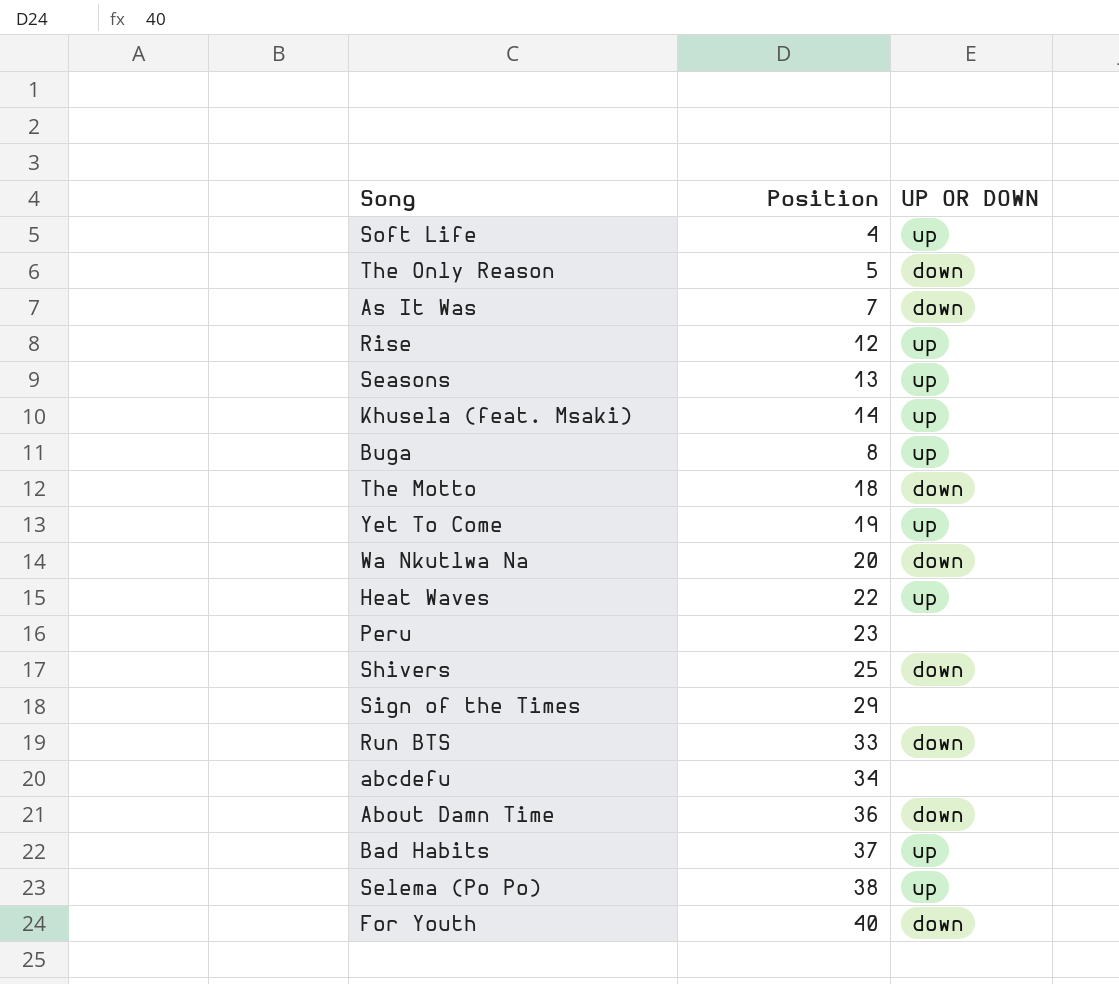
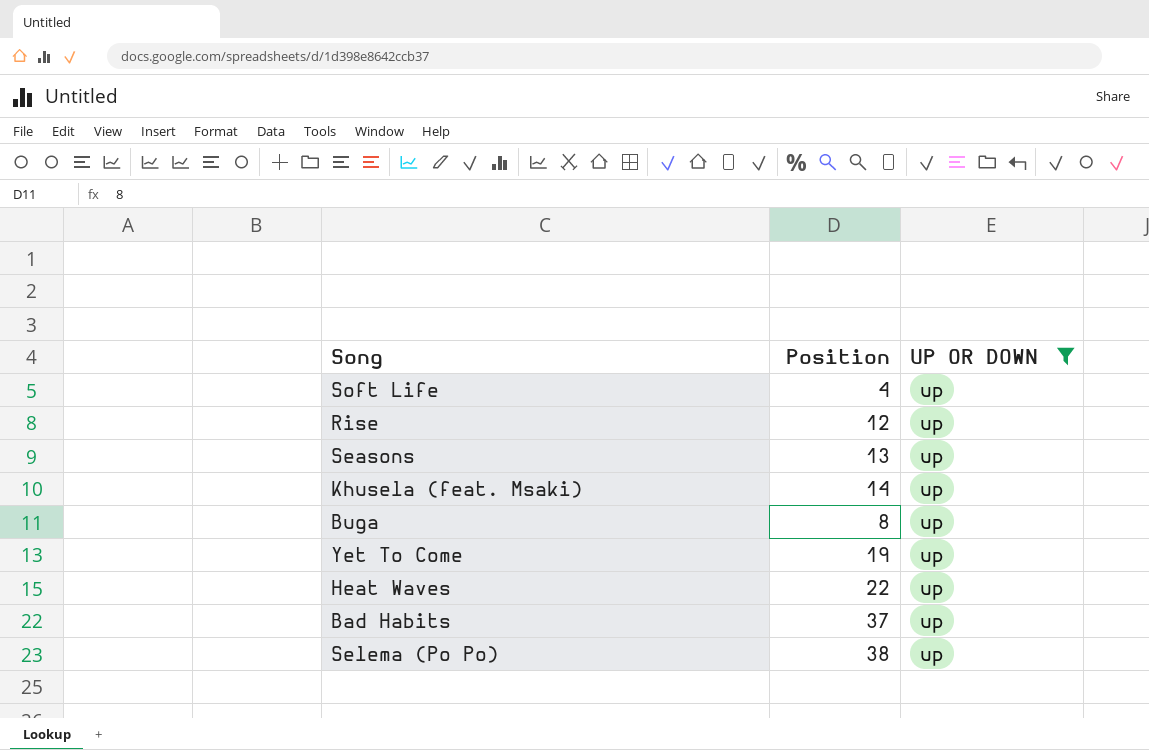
filter: none -> UP OR DOWN = up

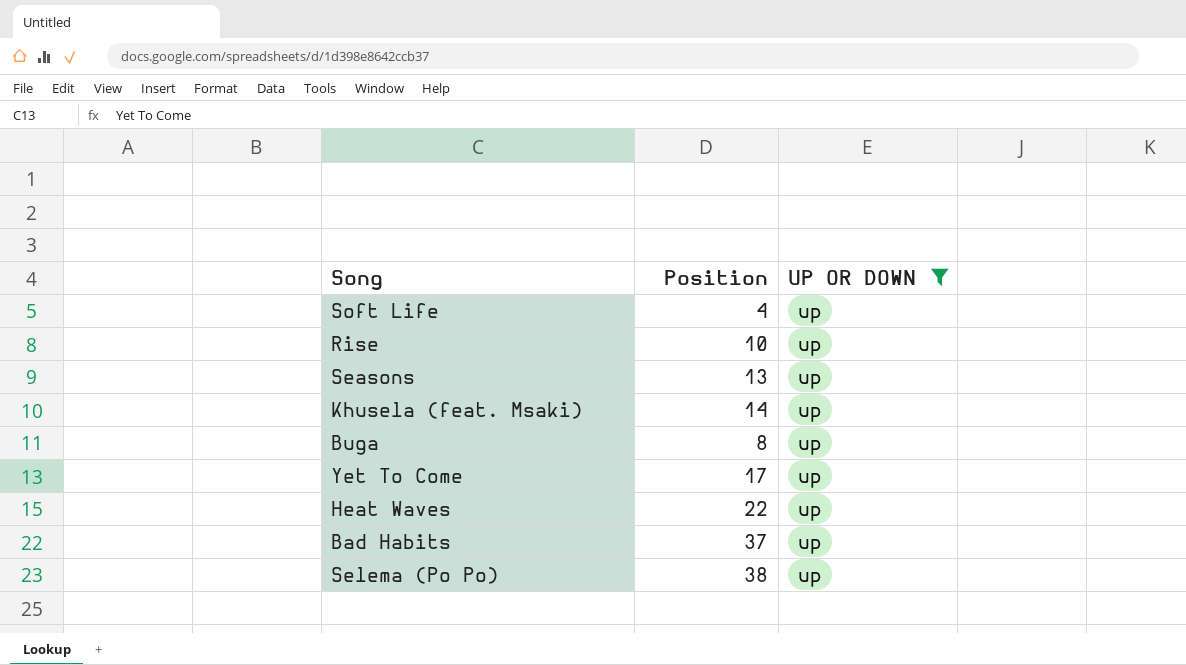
Rise | Position: 12 -> 10
Yet To Come | Position: 19 -> 17

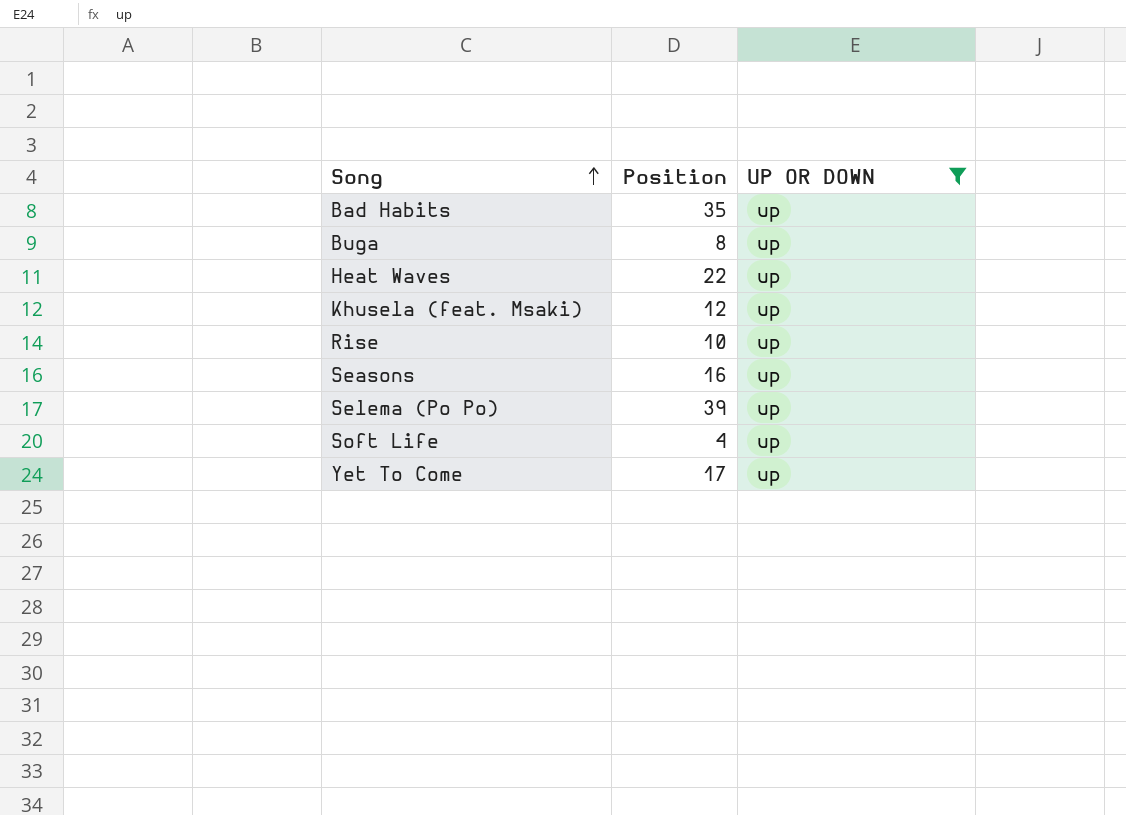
row order: none -> Song ascending
Bad Habits | Position: 37 -> 35
Khusela (feat. Msaki) | Position: 14 -> 12
Seasons | Position: 13 -> 16
Selema (Po Po) | Position: 38 -> 39

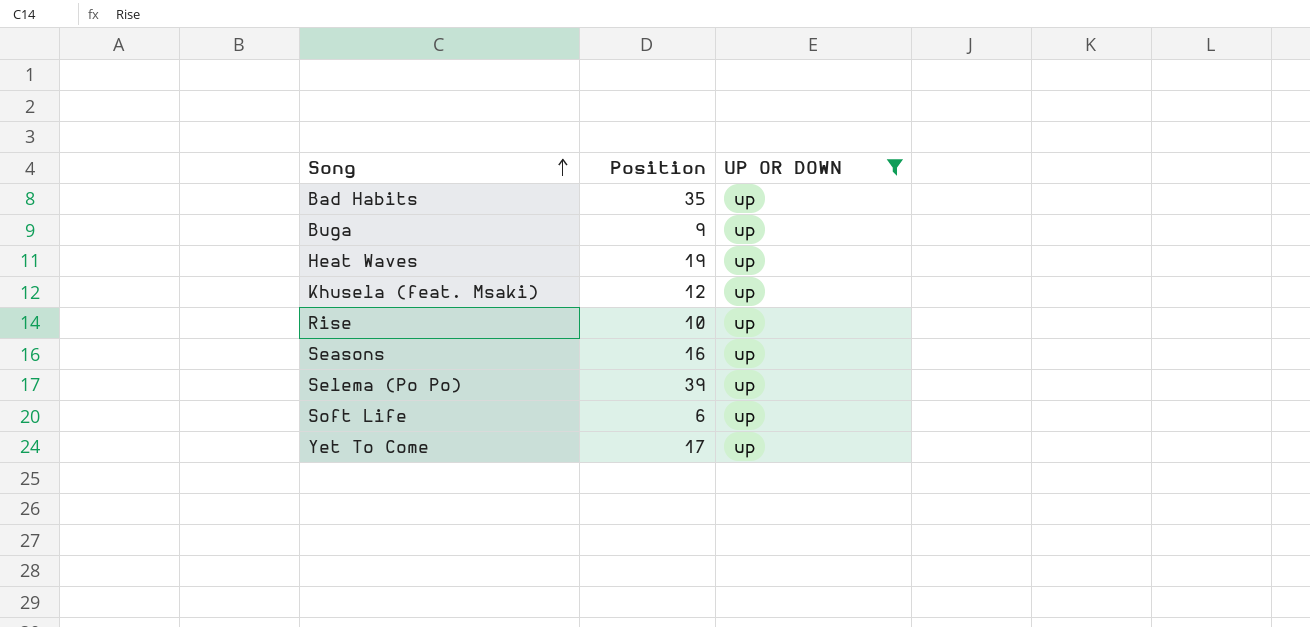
Buga | Position: 8 -> 9
Heat Waves | Position: 22 -> 19
Soft Life | Position: 4 -> 6

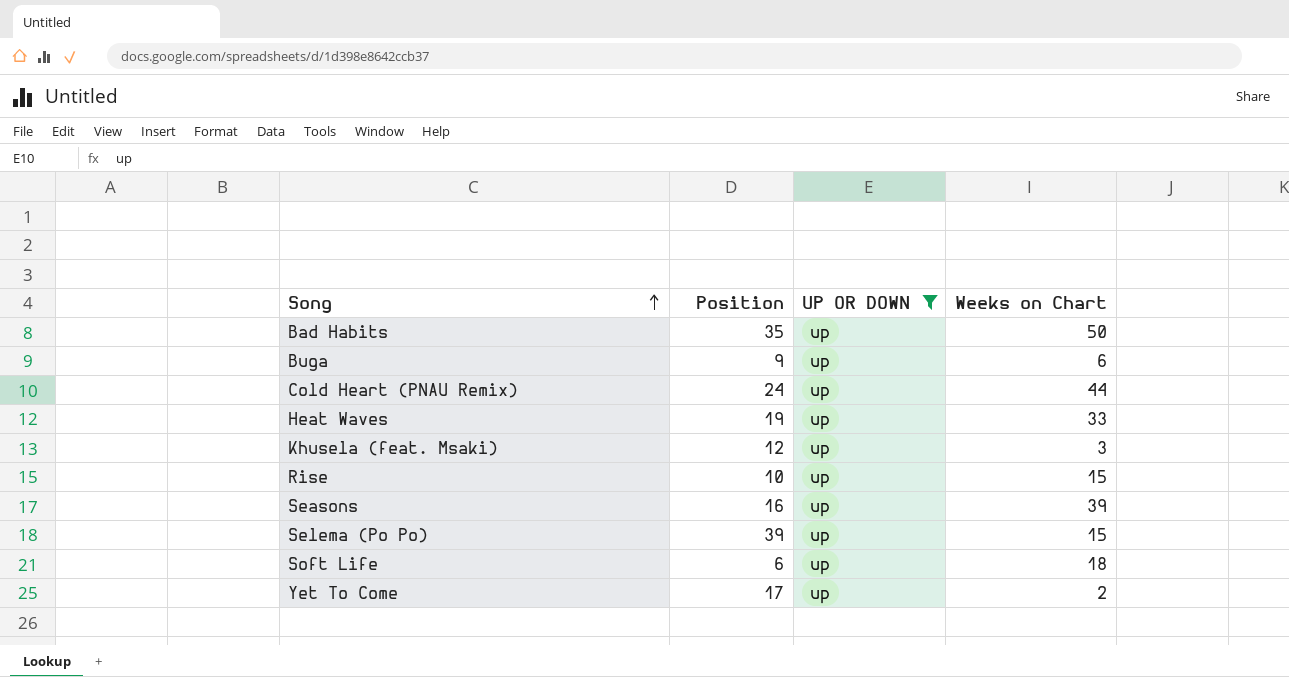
column Weeks on Chart | position: none -> 4
row Cold Heart (PNAU Remix): none -> 24 | up | 44

